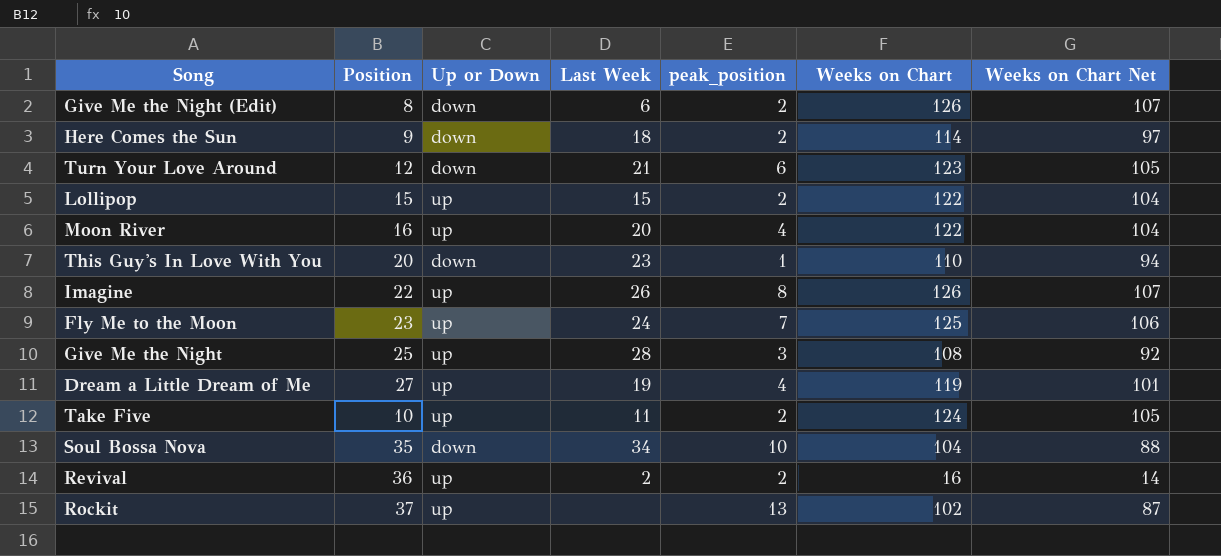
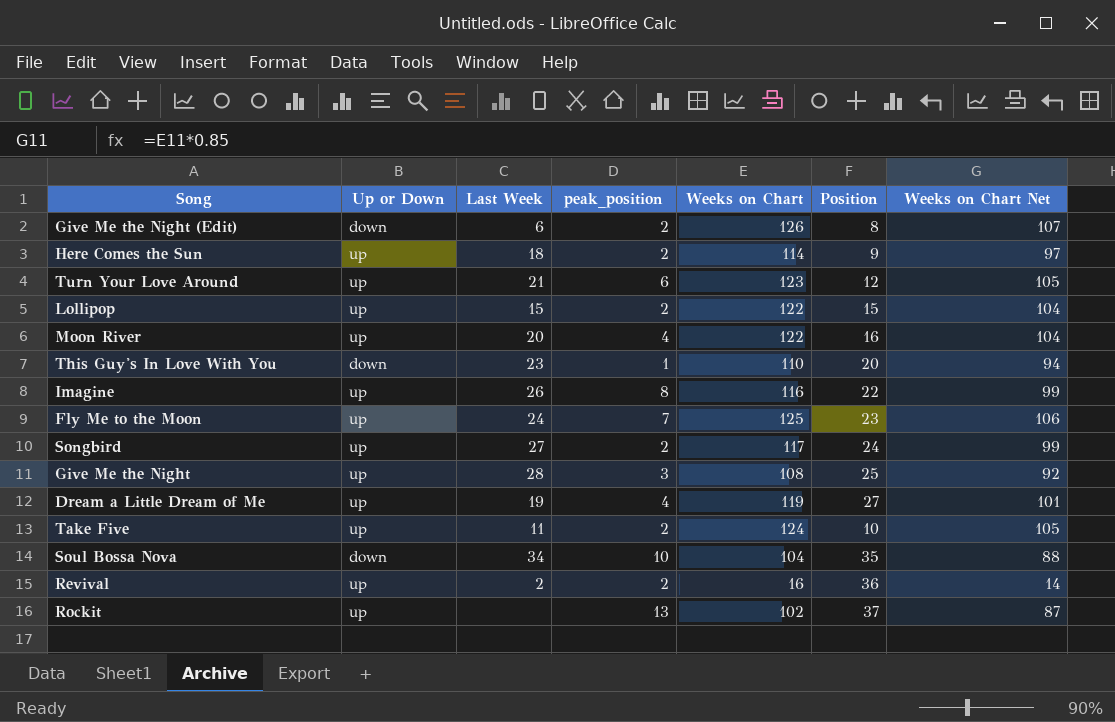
column Position | position: 2 -> 6
Here Comes the Sun | Up or Down: down -> up
Turn Your Love Around | Up or Down: down -> up
Imagine | Weeks on Chart: 126 -> 116
Imagine | Weeks on Chart Net: 107 -> 99
row Songbird: none -> up | 27 | 2 | 117 | 24 | 99

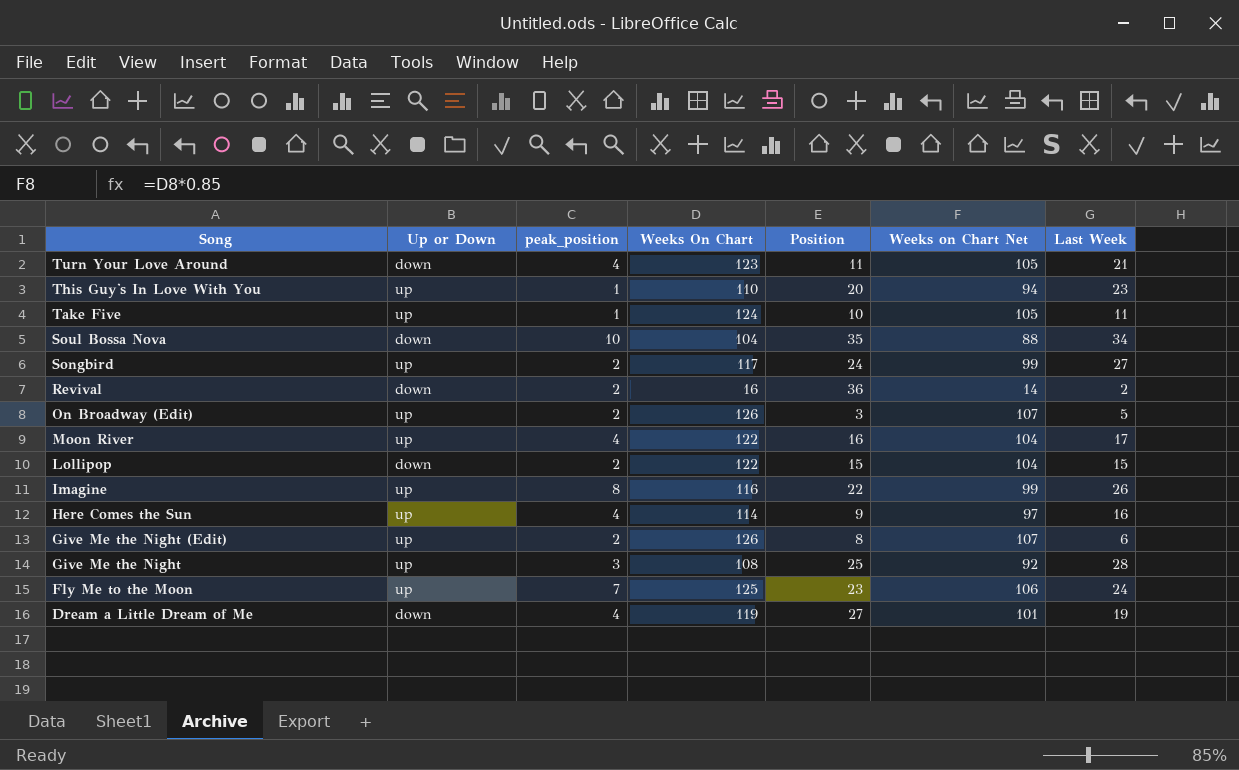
row order: none -> Song descending
column name: Weeks on Chart -> Weeks On Chart
column Last Week | position: 3 -> 7
row Rockit: up | none | 13 | 102 | 37 | 87 -> none
Turn Your Love Around | Up or Down: up -> down
Turn Your Love Around | peak_position: 6 -> 4
Turn Your Love Around | Position: 12 -> 11
This Guy's In Love With You | Up or Down: down -> up
Take Five | peak_position: 2 -> 1
Revival | Up or Down: up -> down
row On Broadway (Edit): none -> up | 2 | 126 | 3 | 107 | 5
Moon River | Last Week: 20 -> 17
Lollipop | Up or Down: up -> down
Here Comes the Sun | peak_position: 2 -> 4
Here Comes the Sun | Last Week: 18 -> 16
Give Me the Night (Edit) | Up or Down: down -> up
Dream a Little Dream of Me | Up or Down: up -> down

